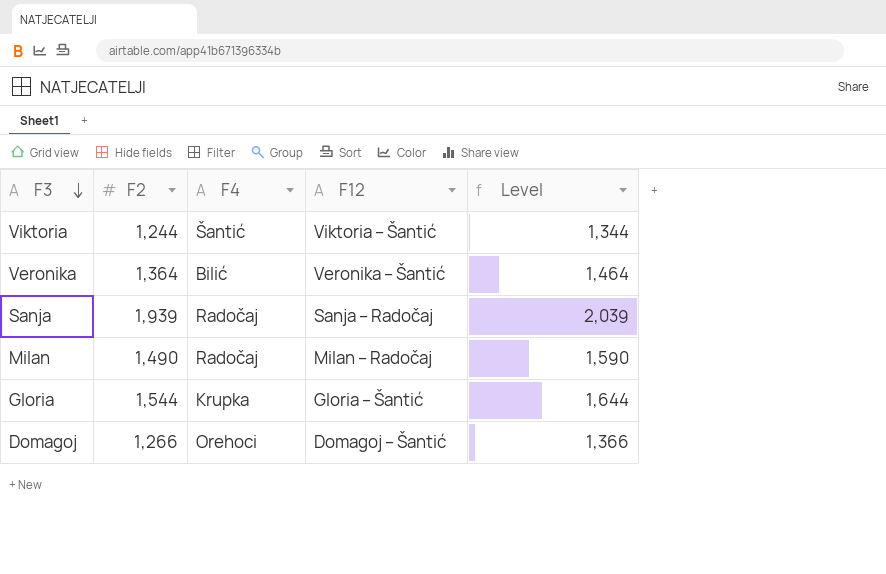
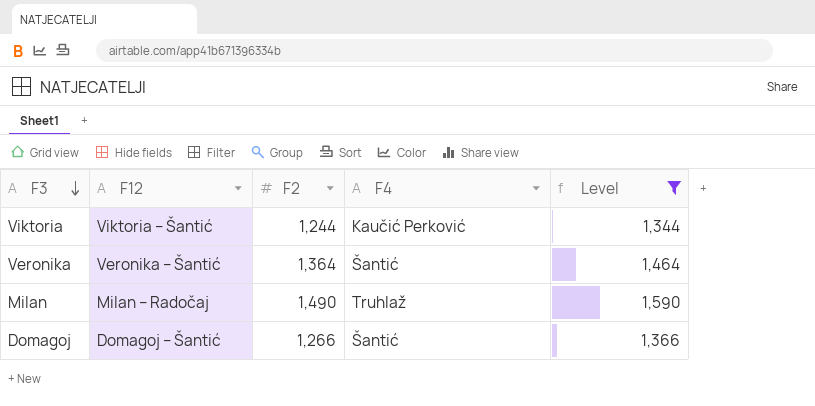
filter: none -> Level <= 1,590
column F12 | position: 4 -> 2
Viktoria | F4: Šantić -> Kaučić Perković
Veronika | F4: Bilić -> Šantić
Milan | F4: Radočaj -> Truhlaž
Domagoj | F4: Orehoci -> Šantić

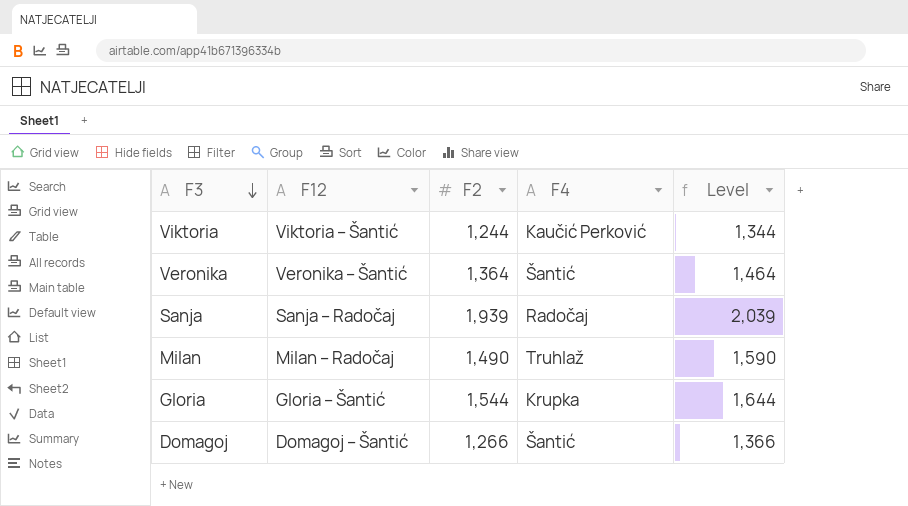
filter: Level <= 1,590 -> none

